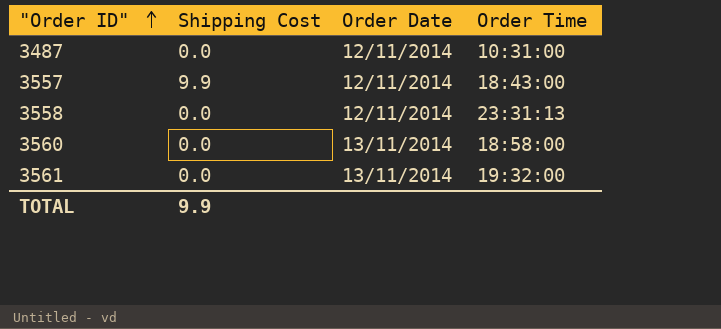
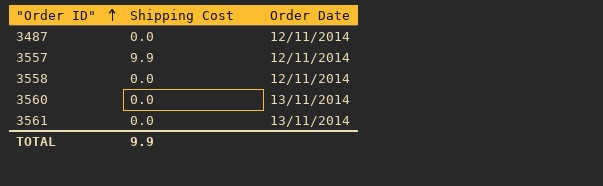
column Order Time | position: 4 -> none

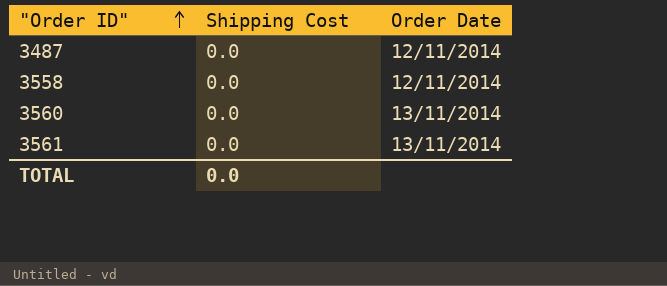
row 3557: 9.9 | 12/11/2014 -> none
TOTAL | Shipping Cost: 9.9 -> 0.0

